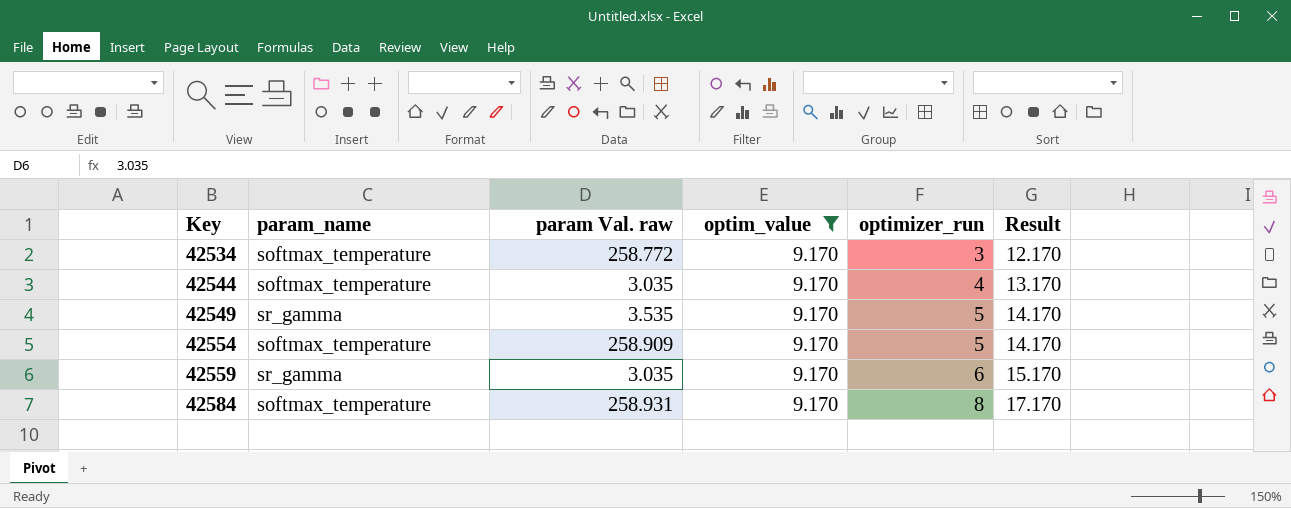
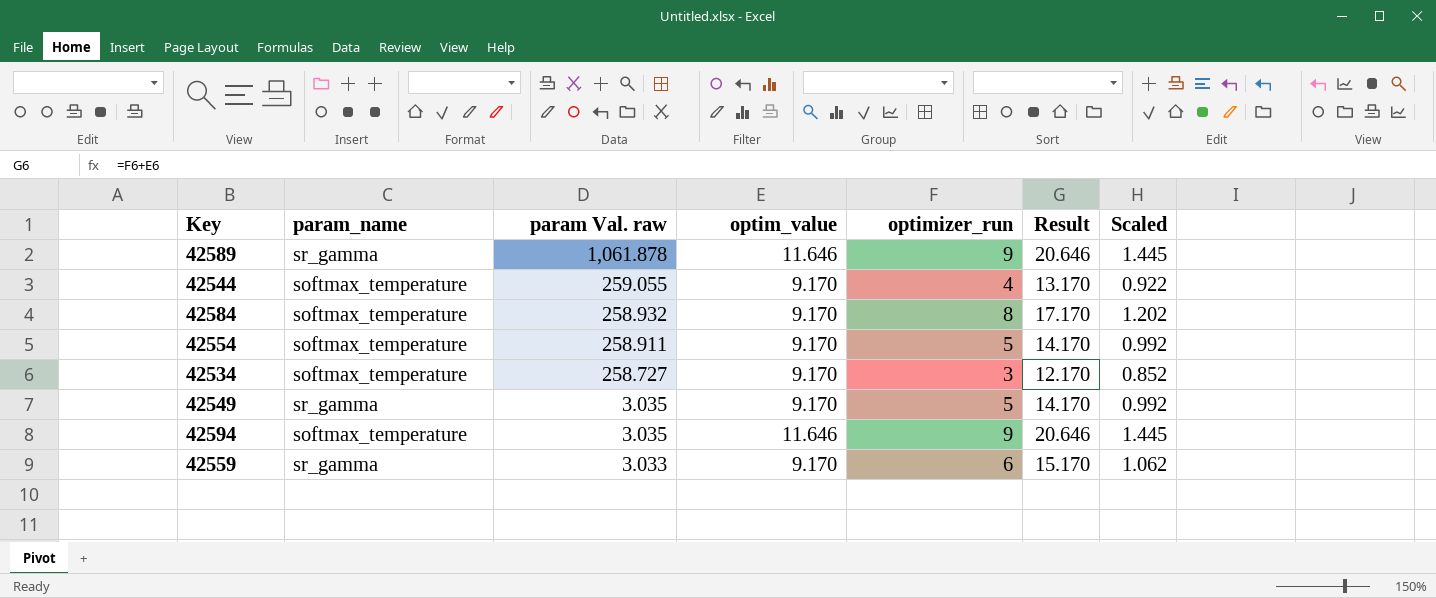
filter: optim_value = 9.170 -> none
row order: Key ascending -> param Val. raw descending
column Scaled | formula: none -> [Result] * 0.07
42544 | param Val. raw: 3.035 -> 259.055
42584 | param Val. raw: 258.931 -> 258.932
42554 | param Val. raw: 258.909 -> 258.911
42534 | param Val. raw: 258.772 -> 258.727
42549 | param Val. raw: 3.535 -> 3.035
42559 | param Val. raw: 3.035 -> 3.033

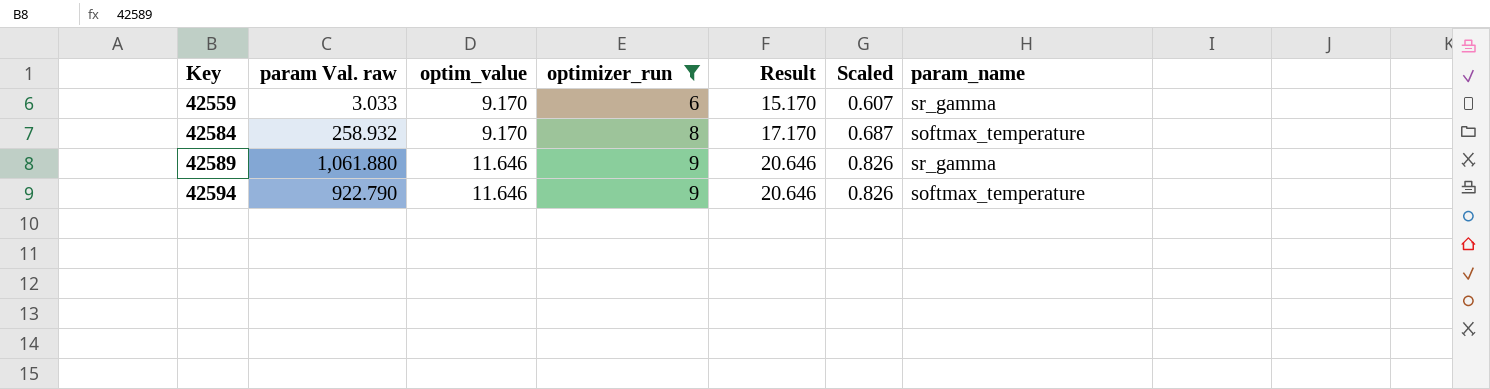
filter: none -> optimizer_run >= 6
row order: param Val. raw descending -> Key ascending
column Scaled | formula: [Result] * 0.07 -> [Result] * 0.04
column param_name | position: 2 -> 7
42589 | param Val. raw: 1,061.878 -> 1,061.880
42594 | param Val. raw: 3.035 -> 922.790

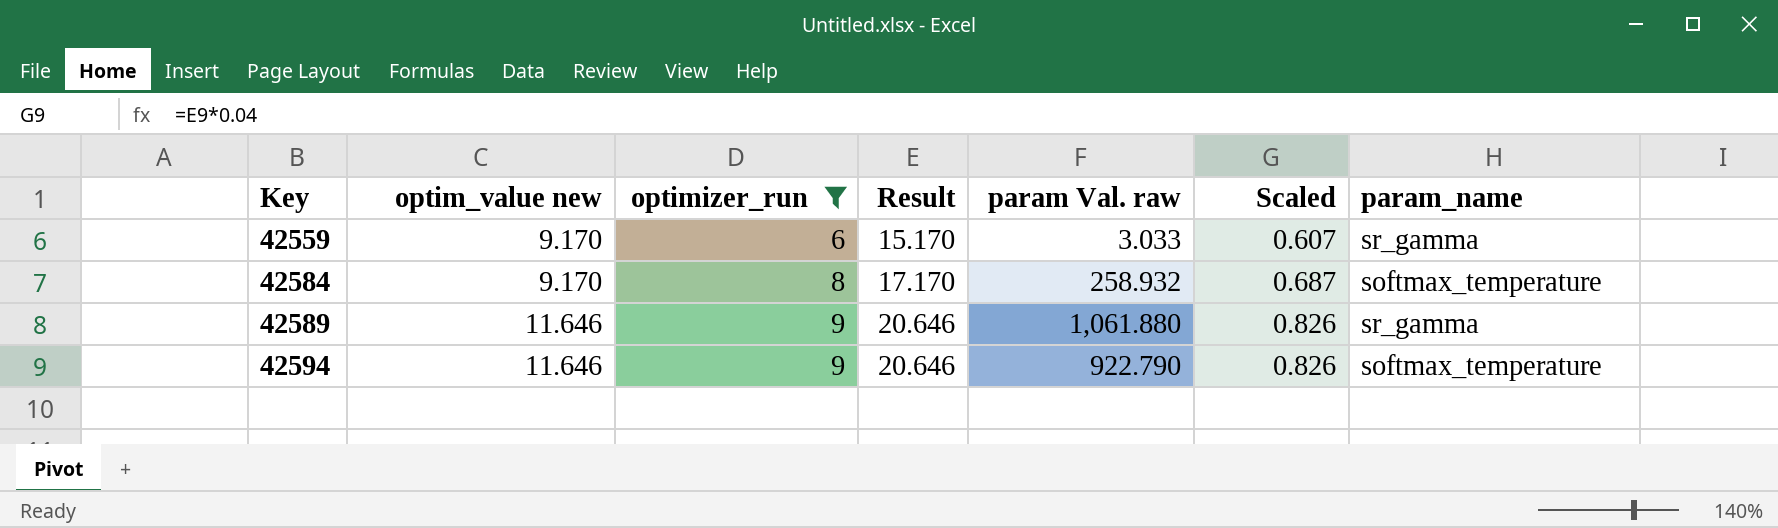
column name: optim_value -> optim_value new
column param Val. raw | position: 2 -> 5

